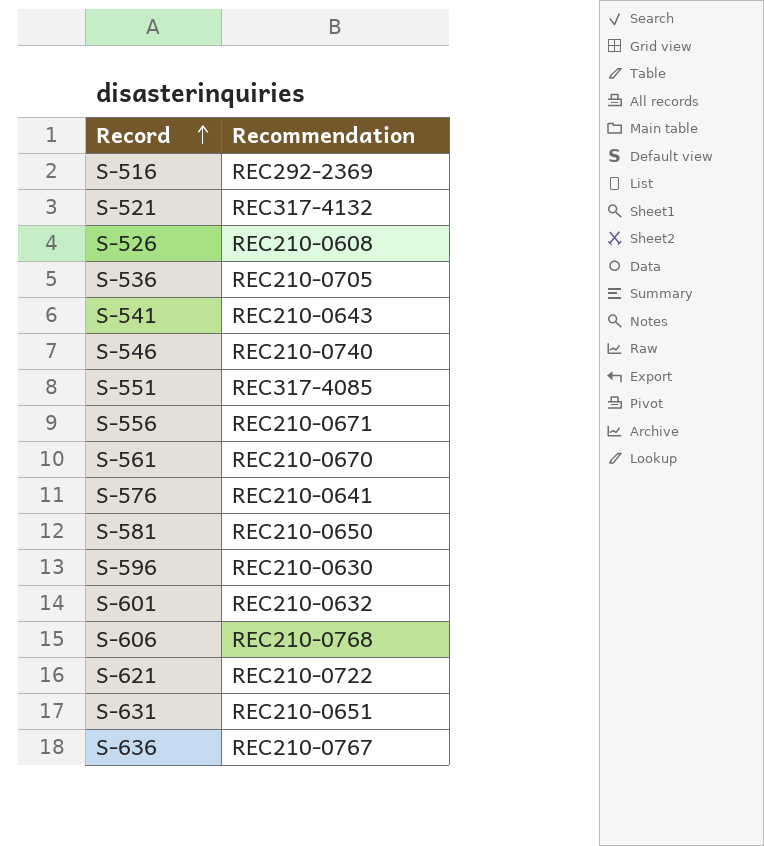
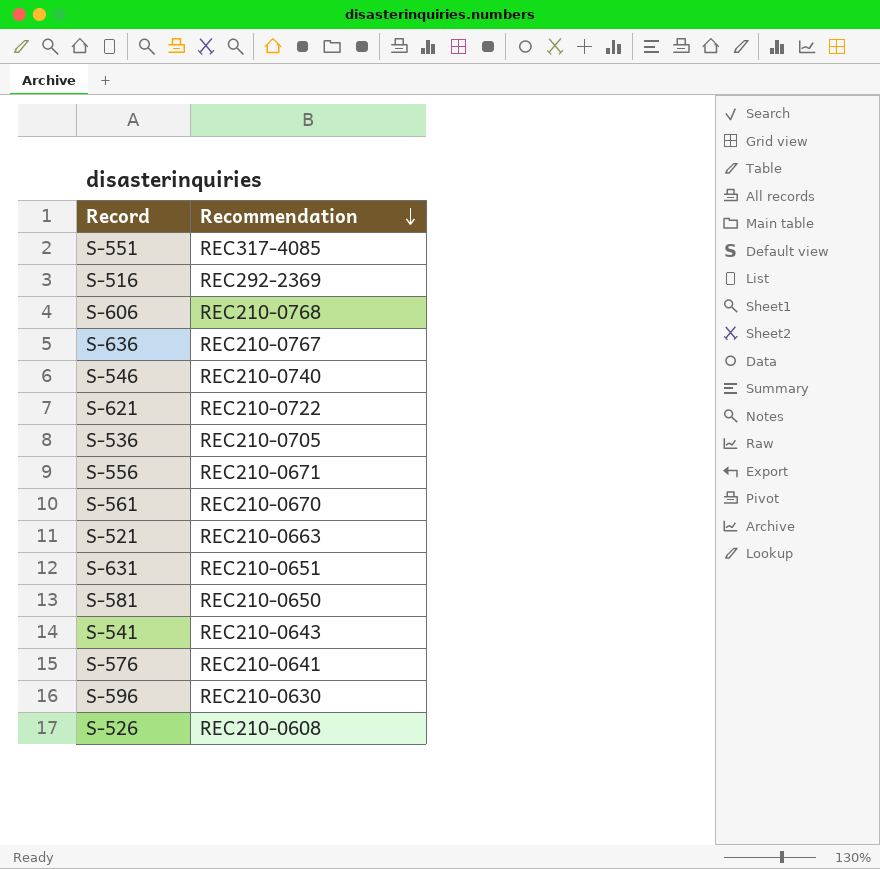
row order: Record ascending -> Recommendation descending
row S-601: REC210-0632 -> none
S-521 | Recommendation: REC317-4132 -> REC210-0663

